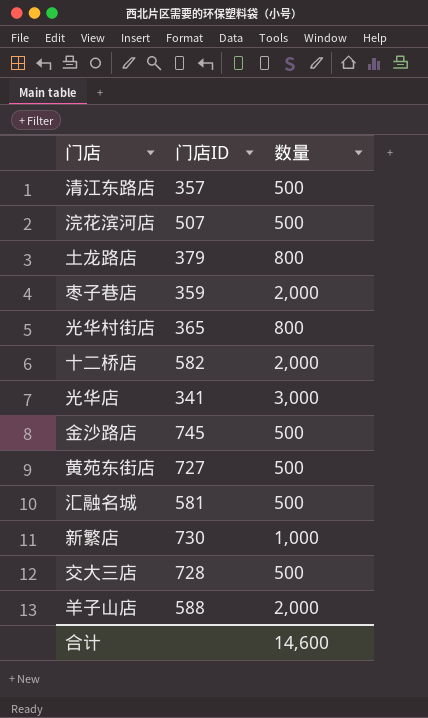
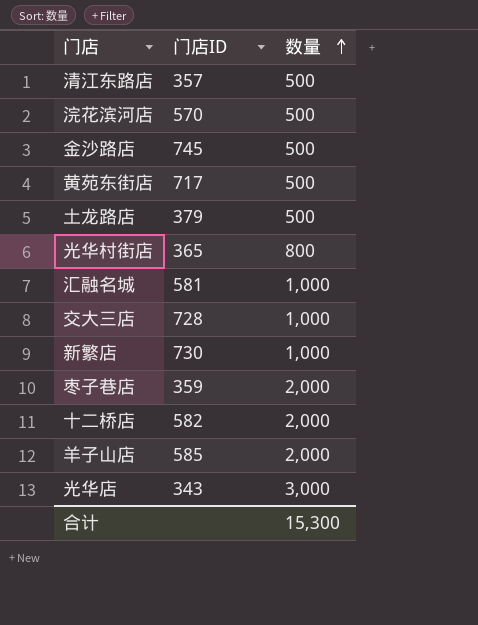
row order: none -> 数量 ascending
浣花滨河店 | 门店ID: 507 -> 570
黄苑东街店 | 门店ID: 727 -> 717
土龙路店 | 数量: 800 -> 500
汇融名城 | 数量: 500 -> 1,000
交大三店 | 数量: 500 -> 1,000
羊子山店 | 门店ID: 588 -> 585
光华店 | 门店ID: 341 -> 343
合计 | 数量: 14,600 -> 15,300

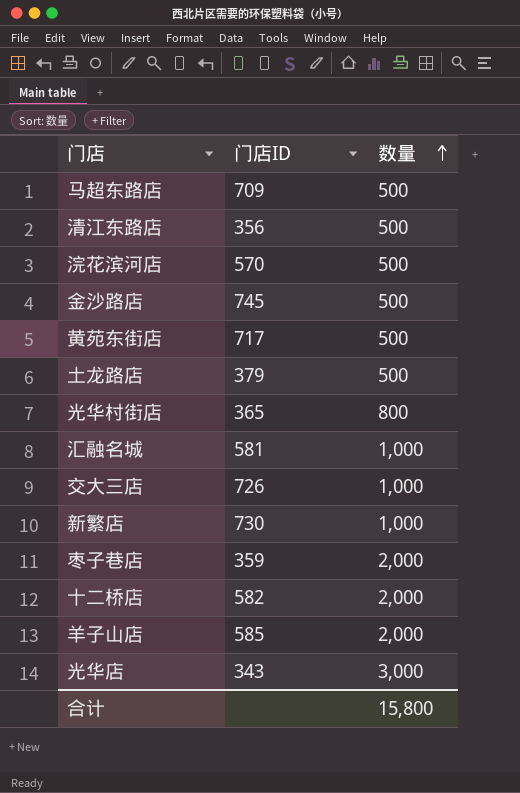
row 马超东路店: none -> 709 | 500
清江东路店 | 门店ID: 357 -> 356
交大三店 | 门店ID: 728 -> 726
合计 | 数量: 15,300 -> 15,800

